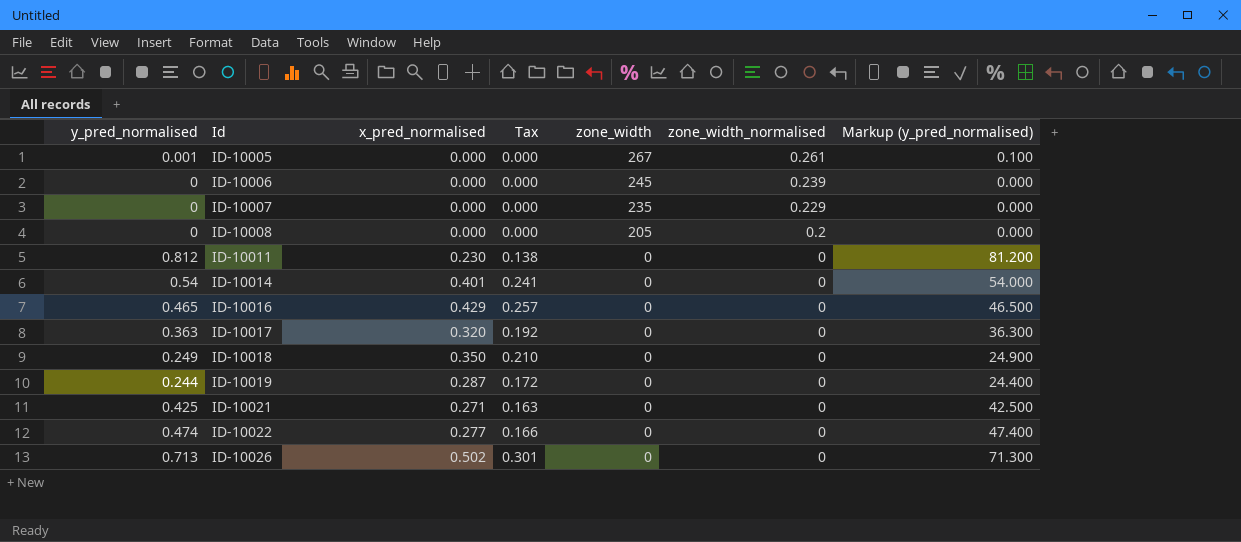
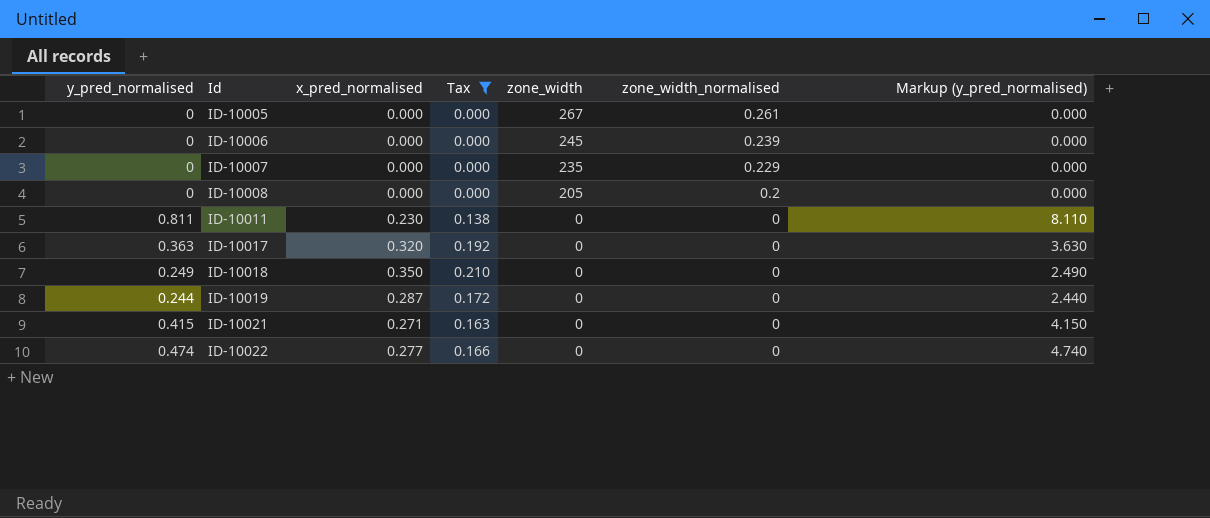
filter: none -> Tax <= 0.210
column Markup (y_pred_normalised) | formula: [y_pred_normalised] * 100 -> [y_pred_normalised] * 10
ID-10005 | y_pred_normalised: 0.001 -> 0
ID-10011 | y_pred_normalised: 0.812 -> 0.811
ID-10021 | y_pred_normalised: 0.425 -> 0.415

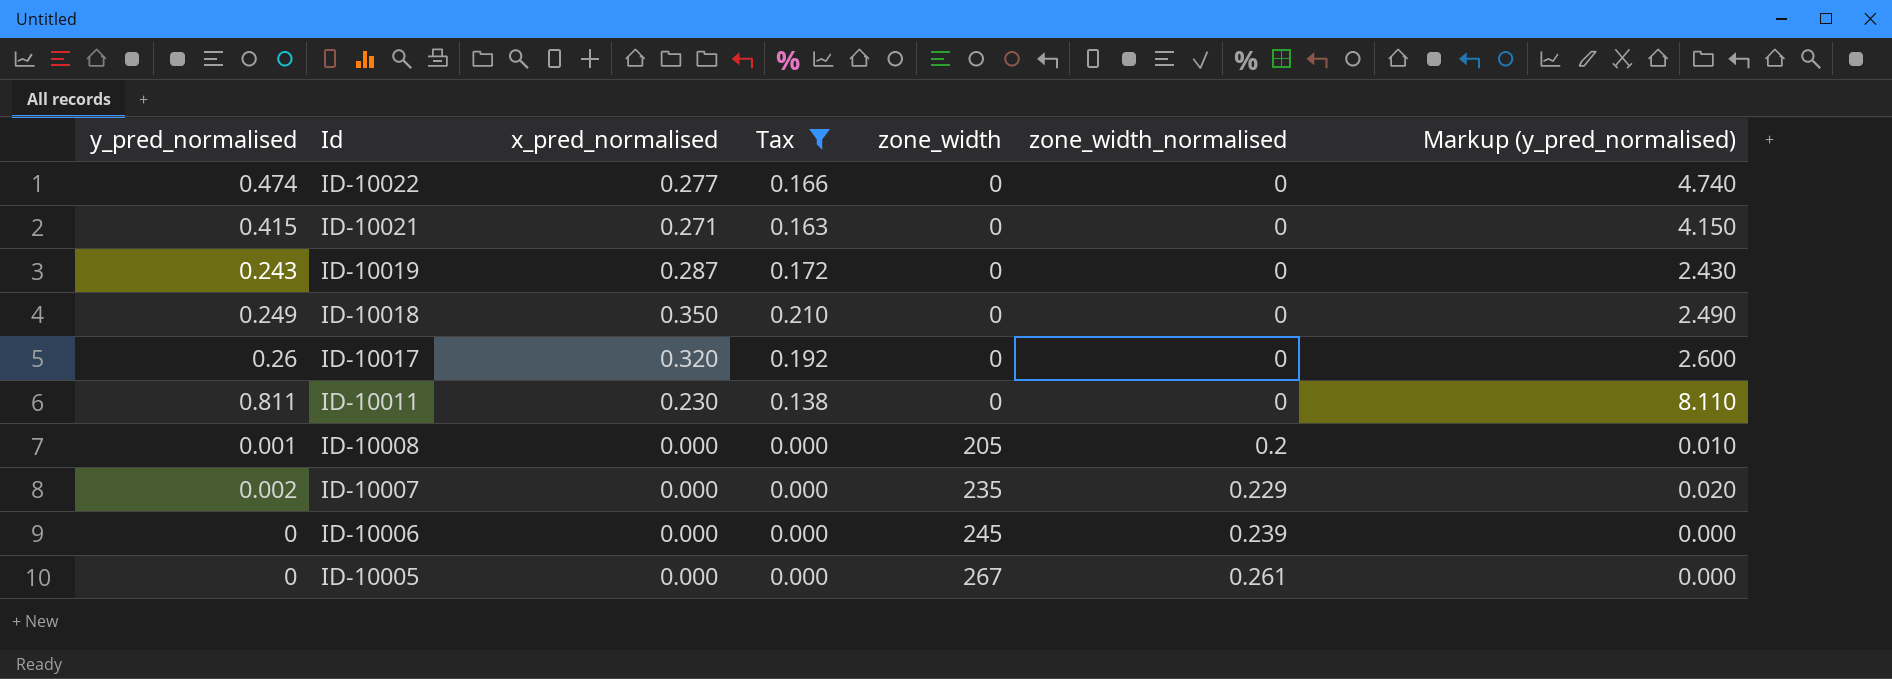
row order: Id ascending -> Id descending
ID-10019 | y_pred_normalised: 0.244 -> 0.243
ID-10019 | Markup (y_pred_normalised): 2.440 -> 2.430
ID-10017 | y_pred_normalised: 0.363 -> 0.26
ID-10017 | Markup (y_pred_normalised): 3.630 -> 2.600
ID-10008 | y_pred_normalised: 0 -> 0.001
ID-10008 | Markup (y_pred_normalised): 0.000 -> 0.010
ID-10007 | y_pred_normalised: 0 -> 0.002
ID-10007 | Markup (y_pred_normalised): 0.000 -> 0.020

